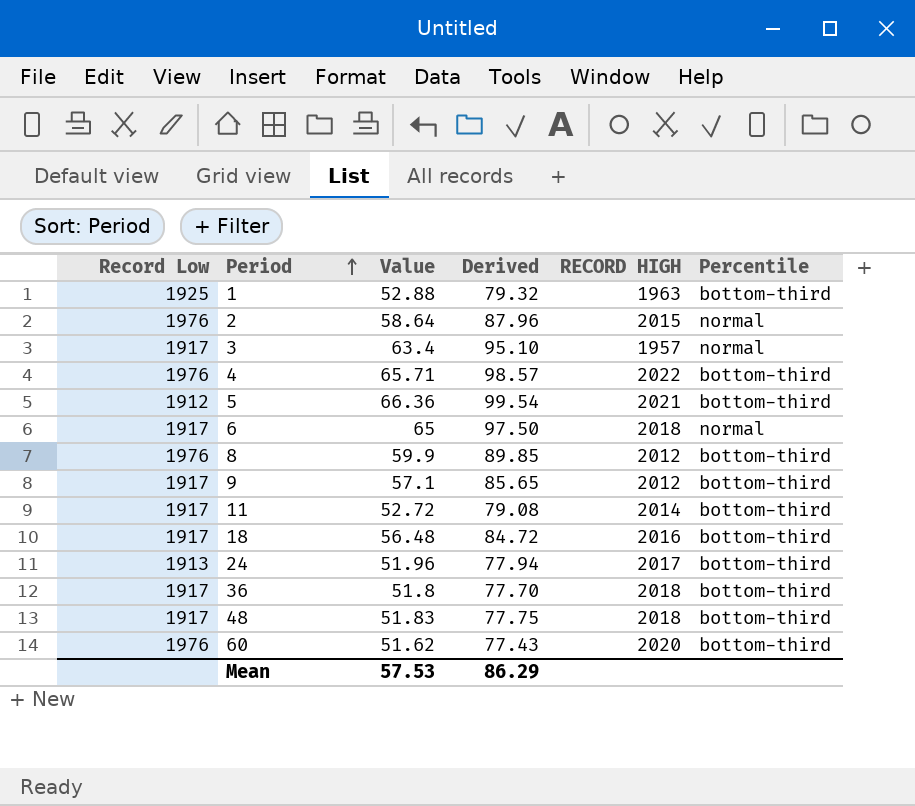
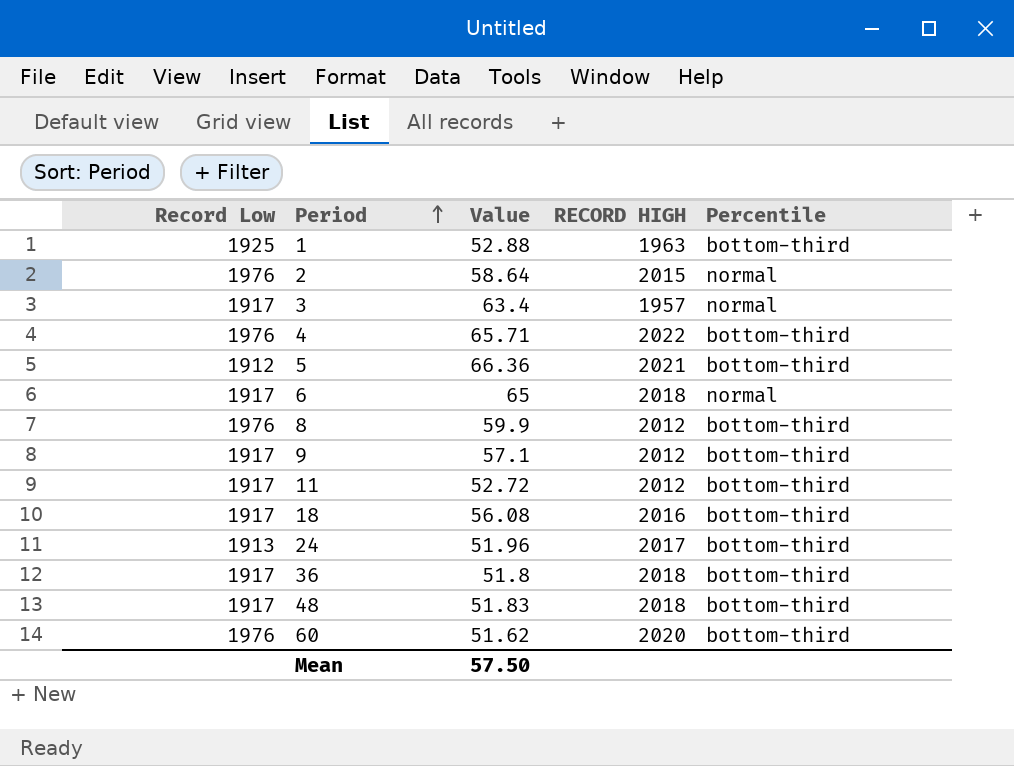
column Derived | formula: [Value] * 1.5 -> none
11 | RECORD HIGH: 2014 -> 2012
18 | Value: 56.48 -> 56.08
Mean | Value: 57.53 -> 57.50

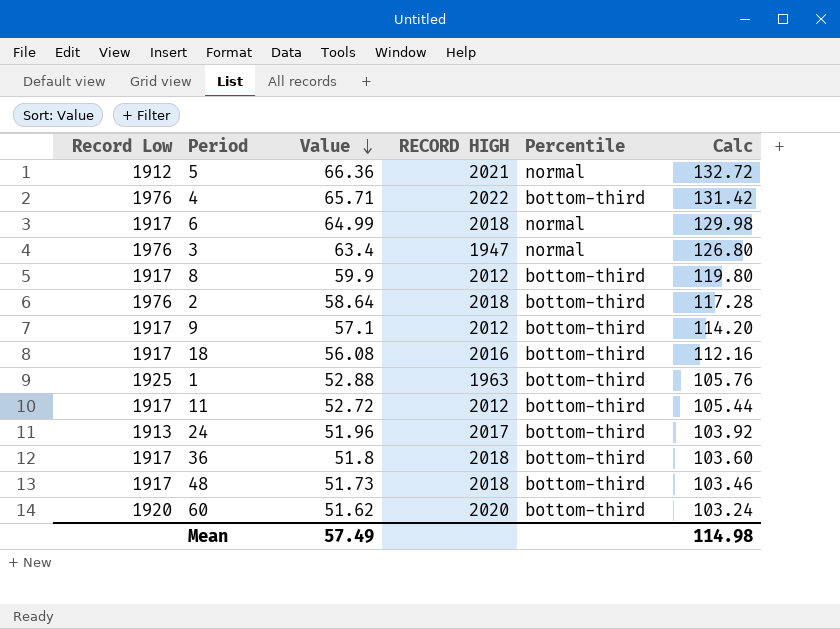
row order: Period ascending -> Value descending
column Calc | formula: none -> [Value] * 2
5 | Percentile: bottom-third -> normal
6 | Value: 65 -> 64.99
3 | Record Low: 1917 -> 1976
3 | RECORD HIGH: 1957 -> 1947
8 | Record Low: 1976 -> 1917
2 | RECORD HIGH: 2015 -> 2018
2 | Percentile: normal -> bottom-third
48 | Value: 51.83 -> 51.73
60 | Record Low: 1976 -> 1920
Mean | Value: 57.50 -> 57.49

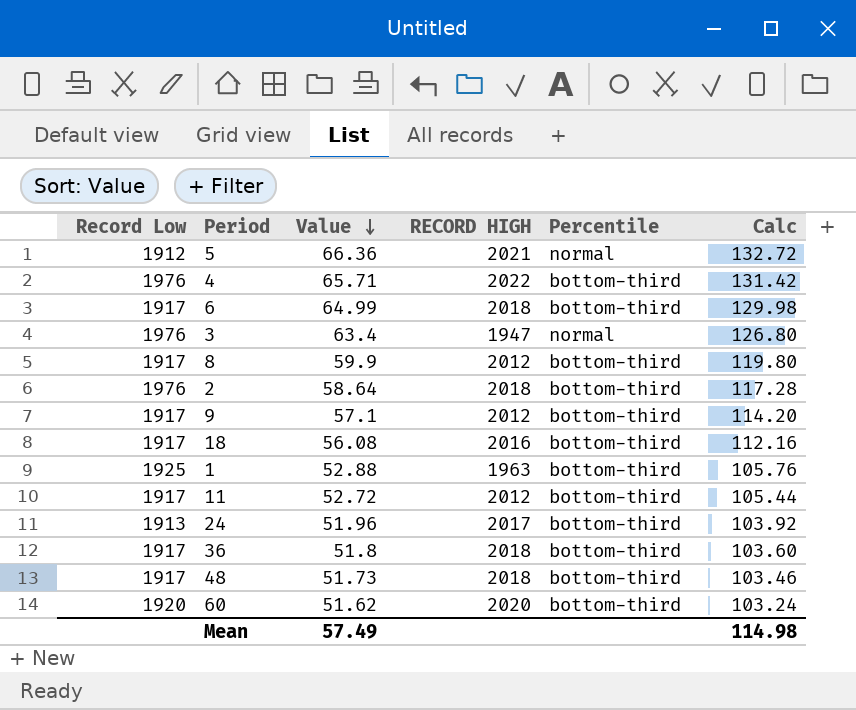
6 | Percentile: normal -> bottom-third

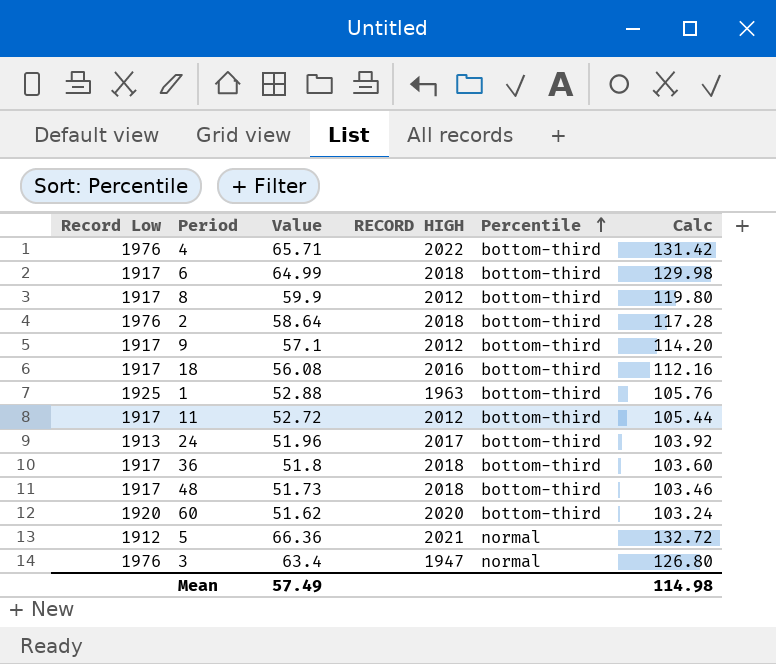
row order: Value descending -> Percentile ascending

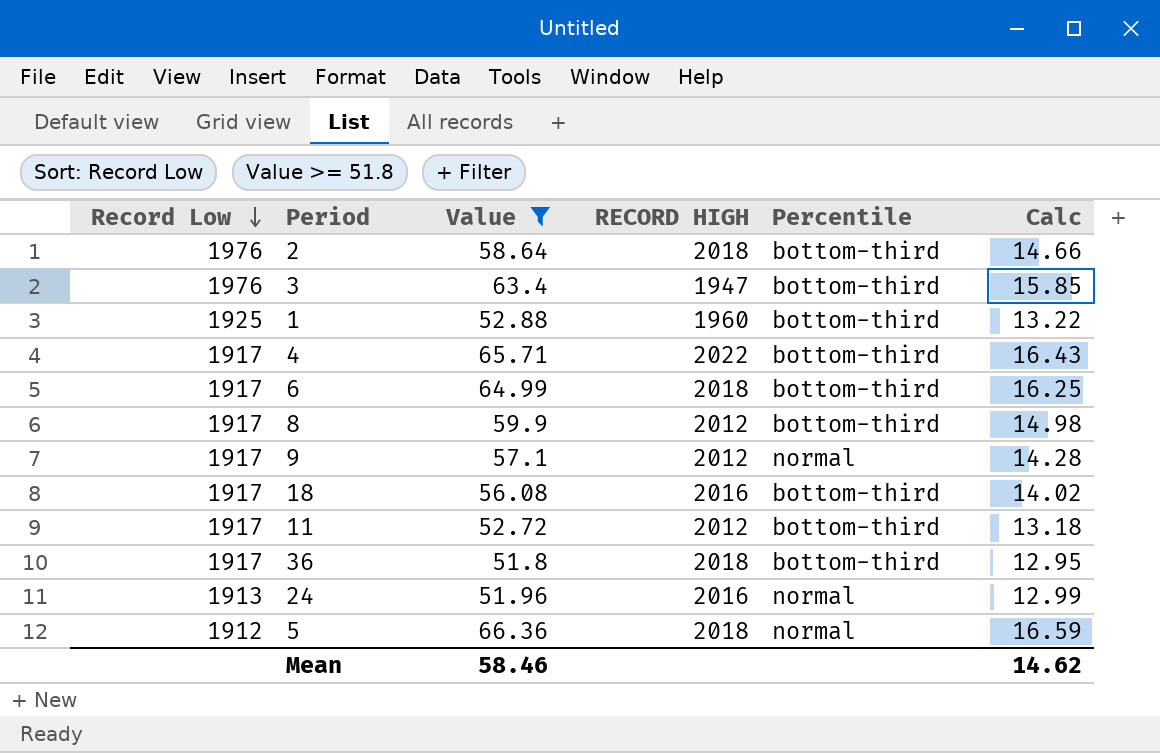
filter: none -> Value >= 51.8
row order: Percentile ascending -> Record Low descending
column Calc | formula: [Value] * 2 -> [Value] * 0.25
3 | Percentile: normal -> bottom-third
1 | RECORD HIGH: 1963 -> 1960
4 | Record Low: 1976 -> 1917
9 | Percentile: bottom-third -> normal
24 | RECORD HIGH: 2017 -> 2016
24 | Percentile: bottom-third -> normal
5 | RECORD HIGH: 2021 -> 2018
Mean | Value: 57.49 -> 58.46
Mean | Calc: 114.98 -> 14.62

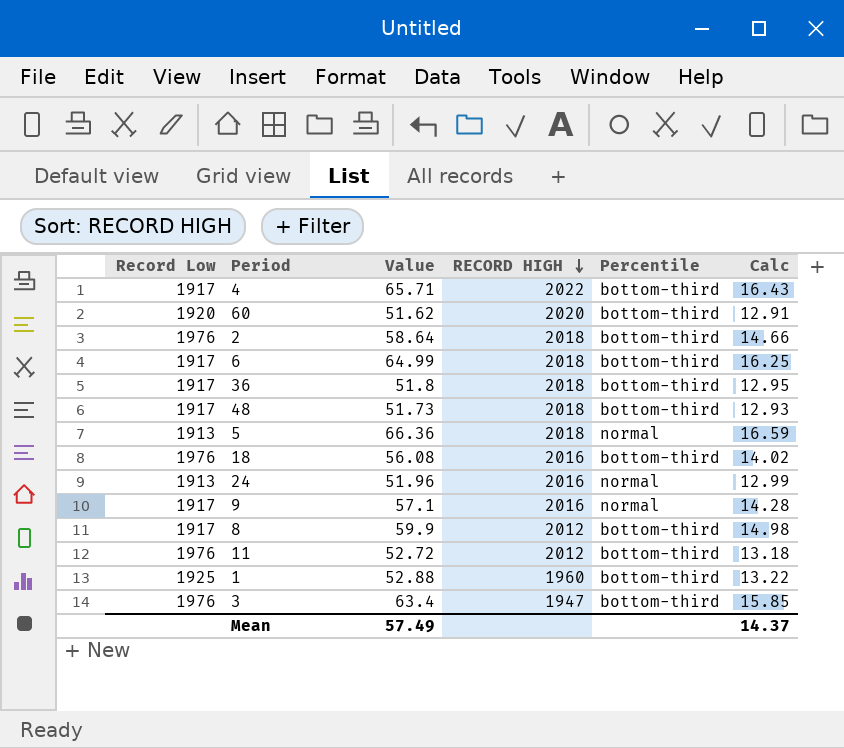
filter: Value >= 51.8 -> none
row order: Record Low descending -> RECORD HIGH descending
5 | Record Low: 1912 -> 1913
18 | Record Low: 1917 -> 1976
9 | RECORD HIGH: 2012 -> 2016
11 | Record Low: 1917 -> 1976
Mean | Value: 58.46 -> 57.49
Mean | Calc: 14.62 -> 14.37

